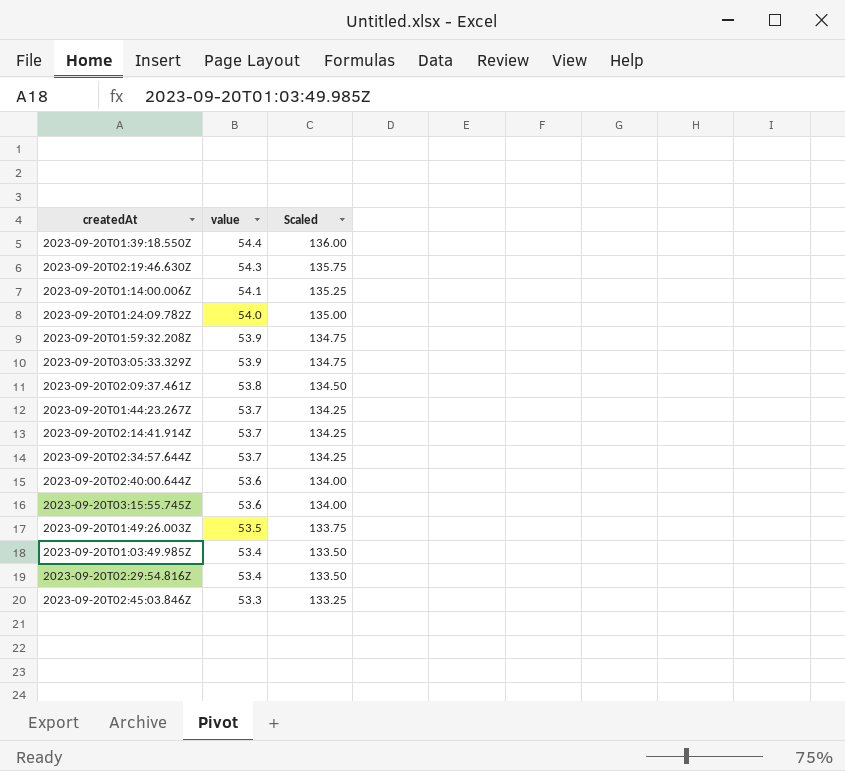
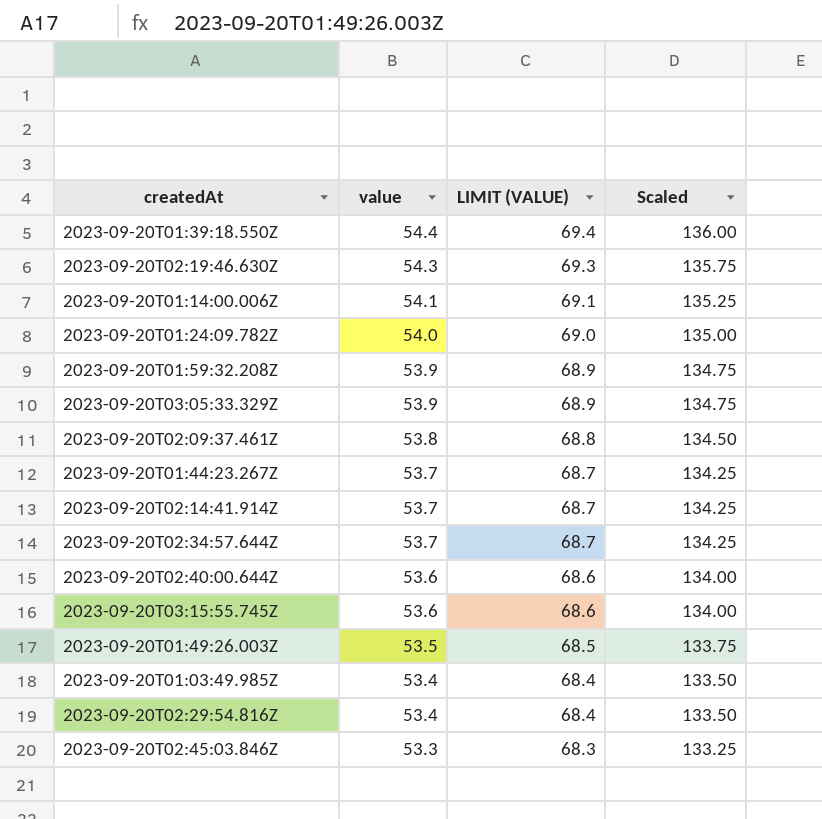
column LIMIT (VALUE) | formula: none -> [value] + 15

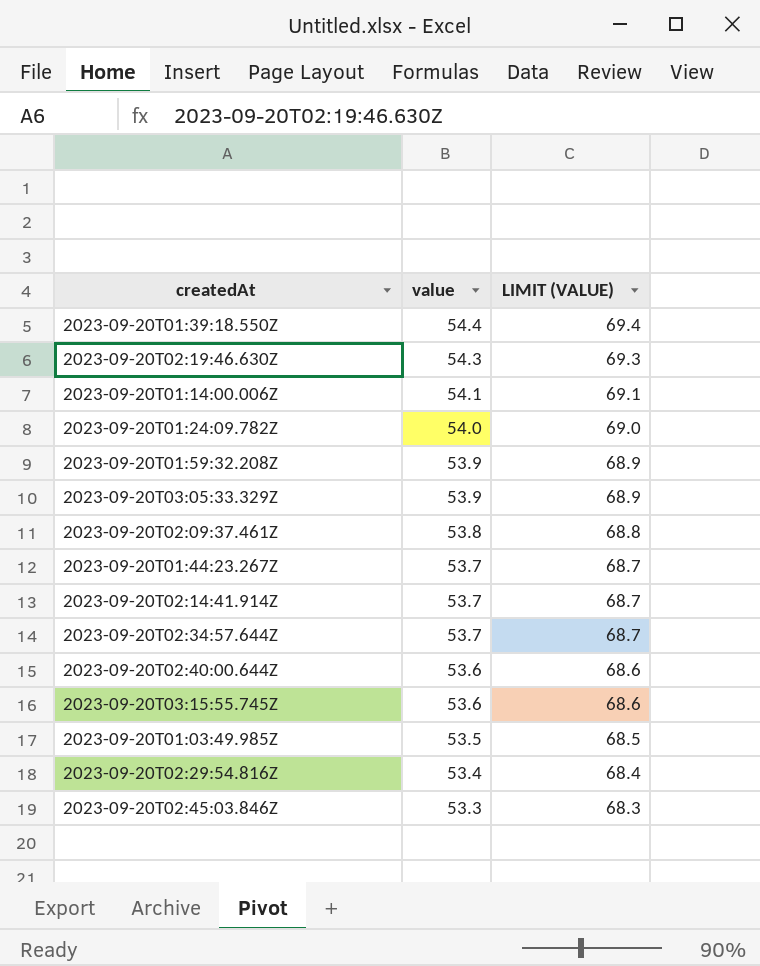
column Scaled | formula: [value] * 2.5 -> none
row 2023-09-20T01:49:26.003Z: 53.5 | 68.5 | 133.75 -> none
2023-09-20T01:03:49.985Z | value: 53.4 -> 53.5
2023-09-20T01:03:49.985Z | LIMIT (VALUE): 68.4 -> 68.5

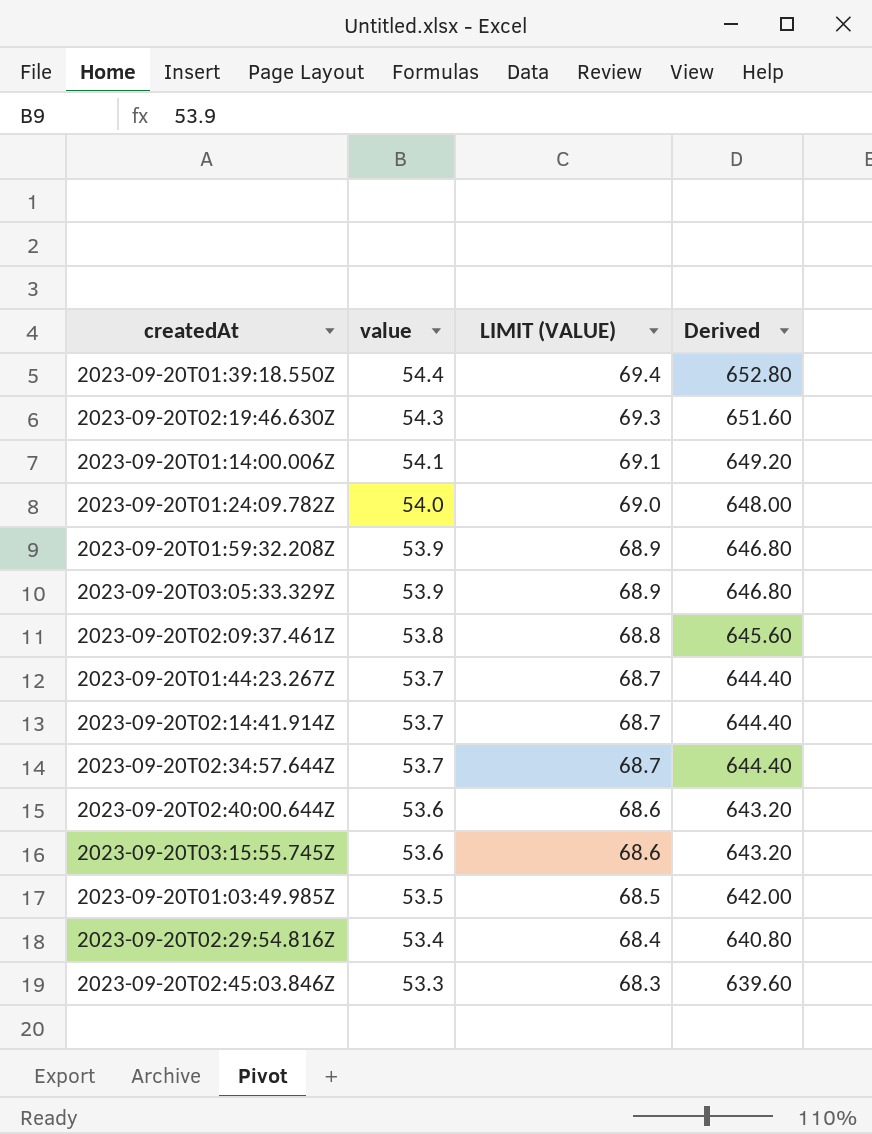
column Derived | formula: none -> [value] * 12

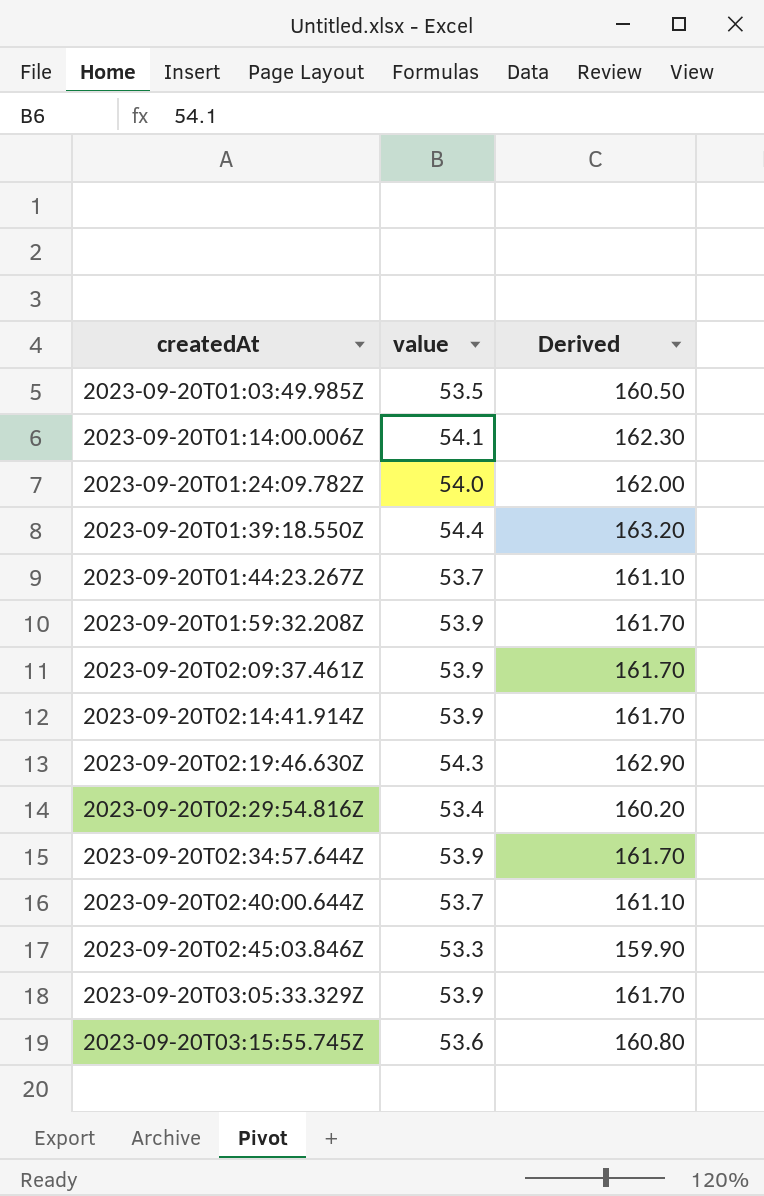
row order: value descending -> createdAt ascending
column LIMIT (VALUE) | formula: [value] + 15 -> none
column Derived | formula: [value] * 12 -> [value] * 3
2023-09-20T02:09:37.461Z | value: 53.8 -> 53.9
2023-09-20T02:14:41.914Z | value: 53.7 -> 53.9
2023-09-20T02:34:57.644Z | value: 53.7 -> 53.9
2023-09-20T02:40:00.644Z | value: 53.6 -> 53.7

